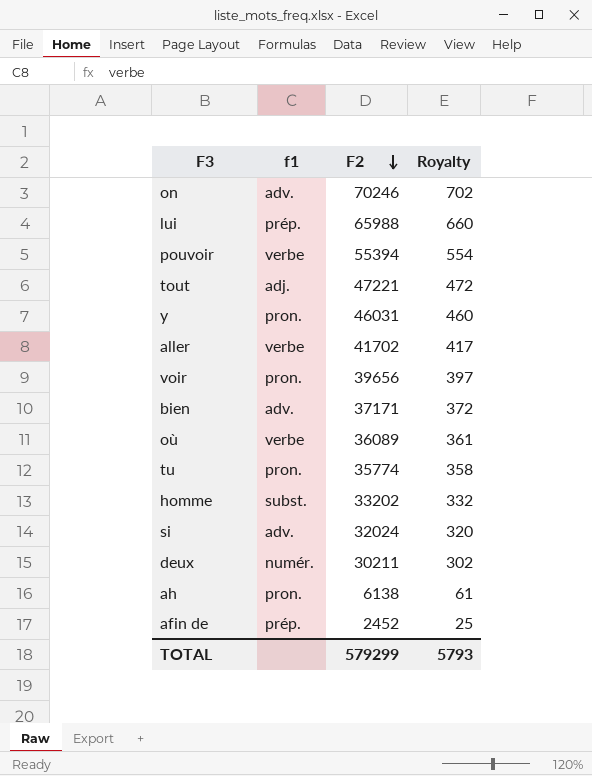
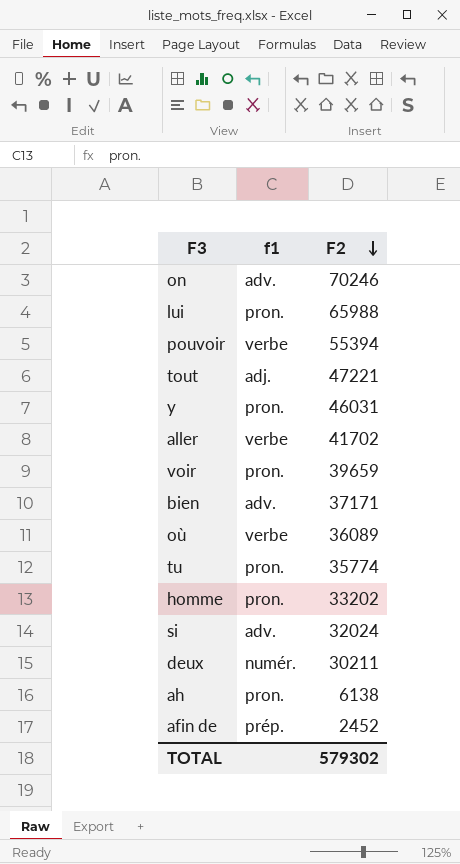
column Royalty | formula: [F2] * 0.01 -> none
lui | f1: prép. -> pron.
voir | F2: 39656 -> 39659
homme | f1: subst. -> pron.
TOTAL | F2: 579299 -> 579302

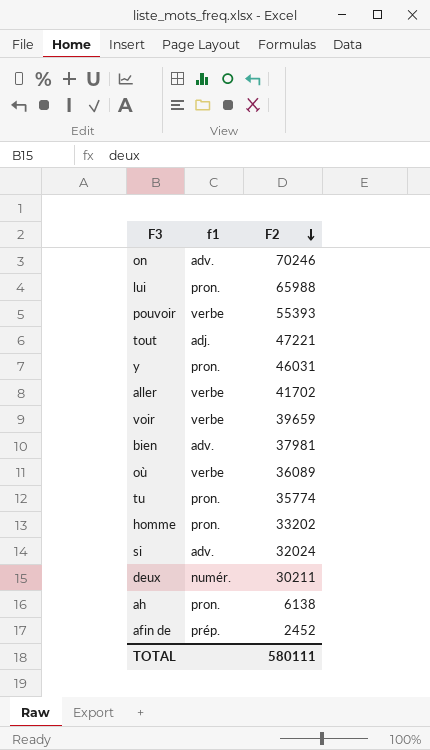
pouvoir | F2: 55394 -> 55393
voir | f1: pron. -> verbe
bien | F2: 37171 -> 37981
TOTAL | F2: 579302 -> 580111

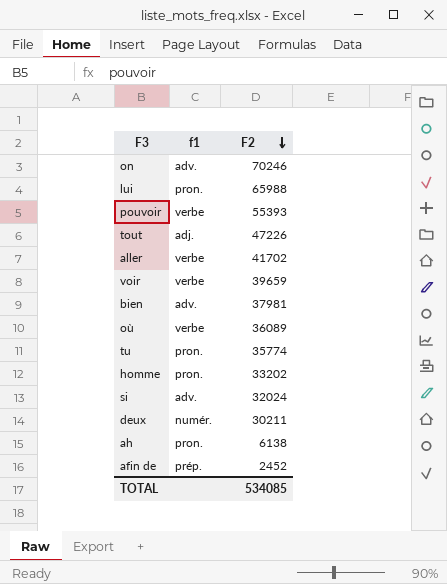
row y: pron. | 46031 -> none
tout | F2: 47221 -> 47226
TOTAL | F2: 580111 -> 534085

